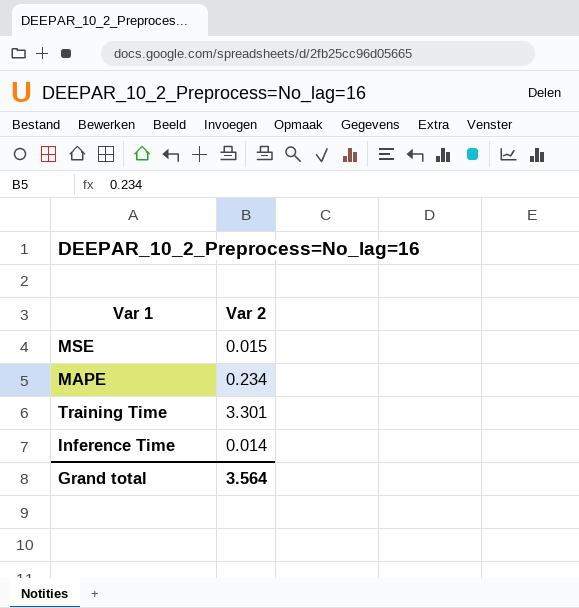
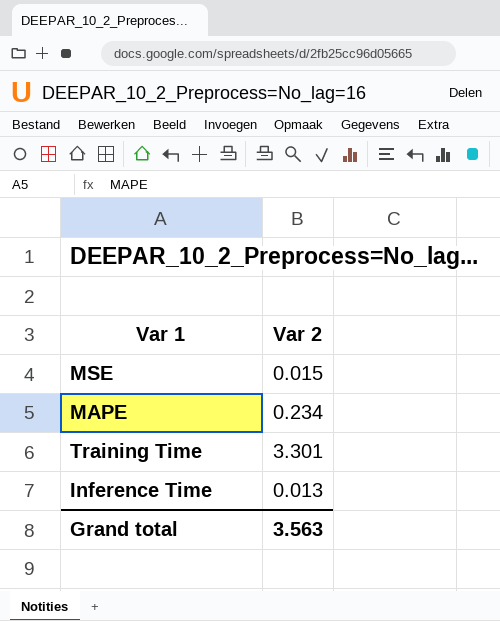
Inference Time | Var 2: 0.014 -> 0.013
Grand total | Var 2: 3.564 -> 3.563

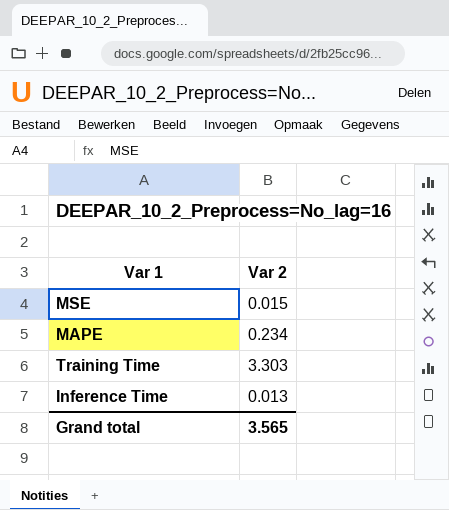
Training Time | Var 2: 3.301 -> 3.303
Grand total | Var 2: 3.563 -> 3.565

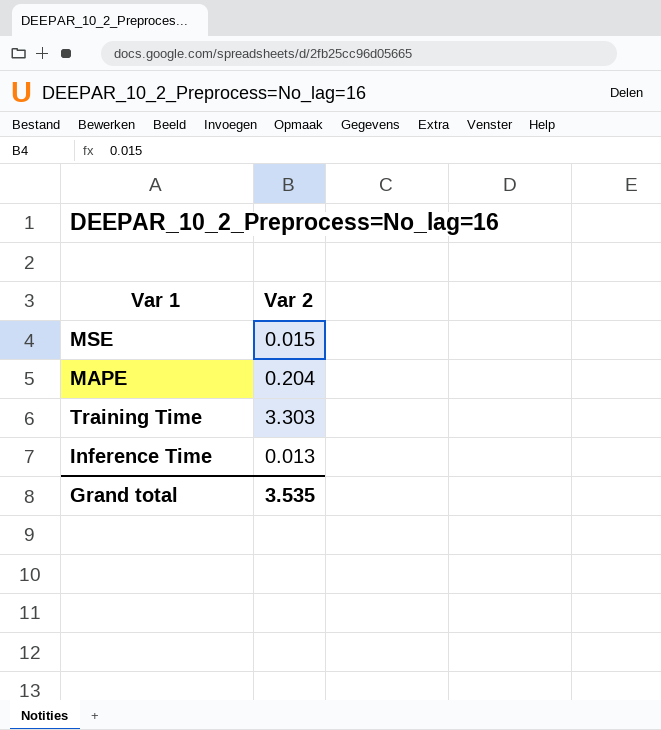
MAPE | Var 2: 0.234 -> 0.204
Grand total | Var 2: 3.565 -> 3.535

